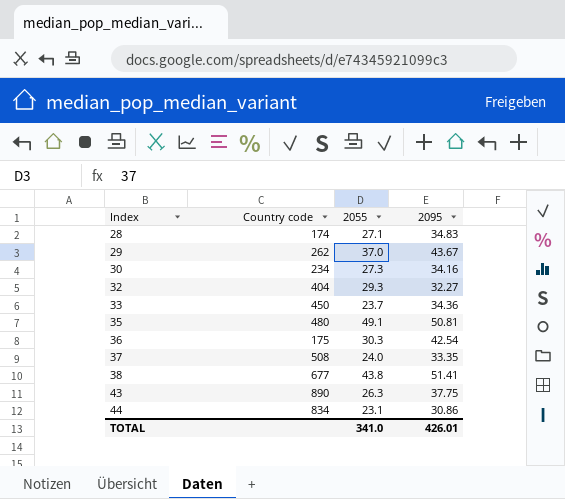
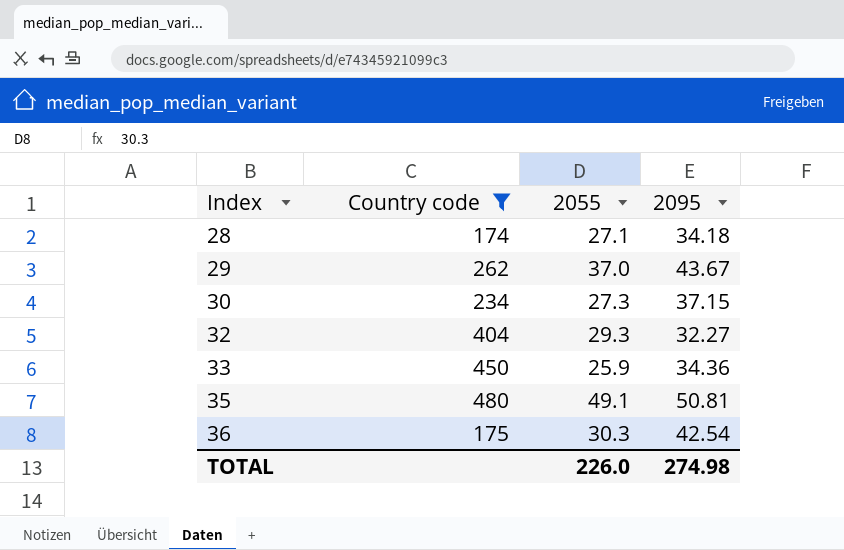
filter: none -> Country code <= 480
28 | 2095: 34.83 -> 34.18
30 | 2095: 34.16 -> 37.15
33 | 2055: 23.7 -> 25.9
TOTAL | 2055: 341.0 -> 226.0
TOTAL | 2095: 426.01 -> 274.98

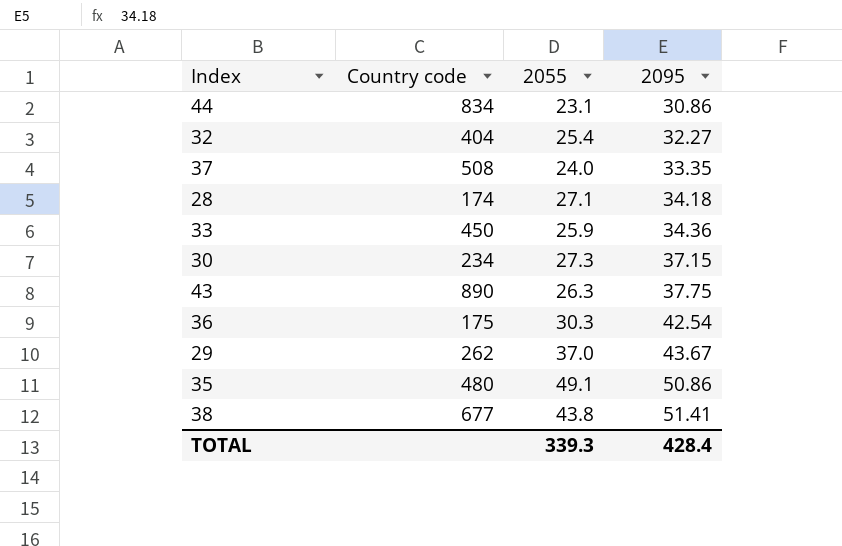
filter: Country code <= 480 -> none
row order: Index ascending -> 2095 ascending
32 | 2055: 29.3 -> 25.4
35 | 2095: 50.81 -> 50.86
TOTAL | 2055: 226.0 -> 339.3
TOTAL | 2095: 274.98 -> 428.4

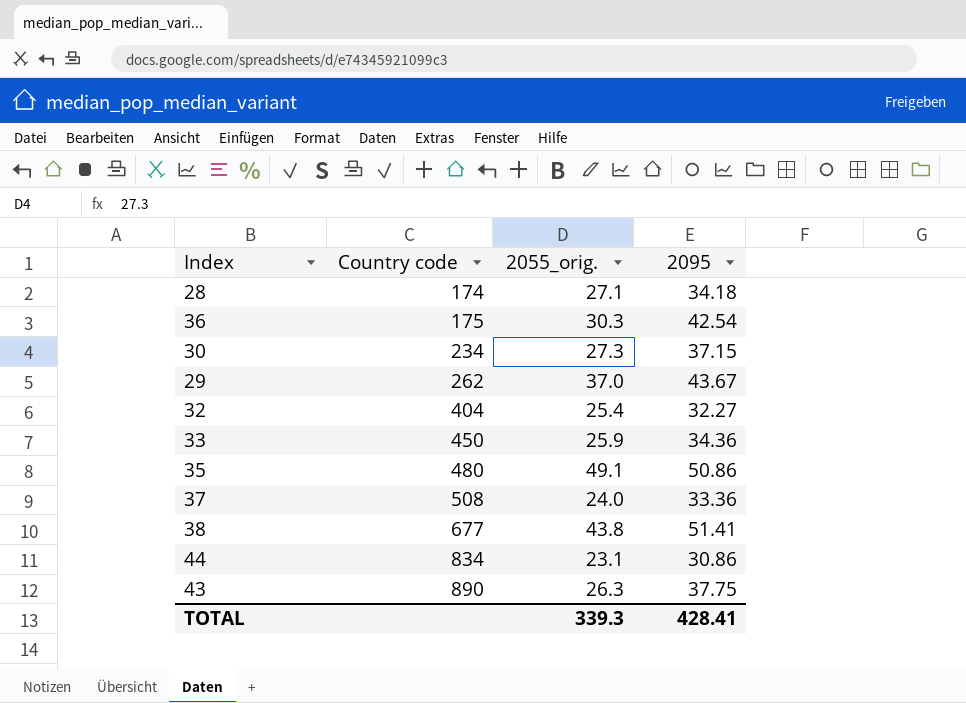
row order: 2095 ascending -> Country code ascending
column name: 2055 -> 2055_orig.
37 | 2095: 33.35 -> 33.36
TOTAL | 2095: 428.4 -> 428.41

